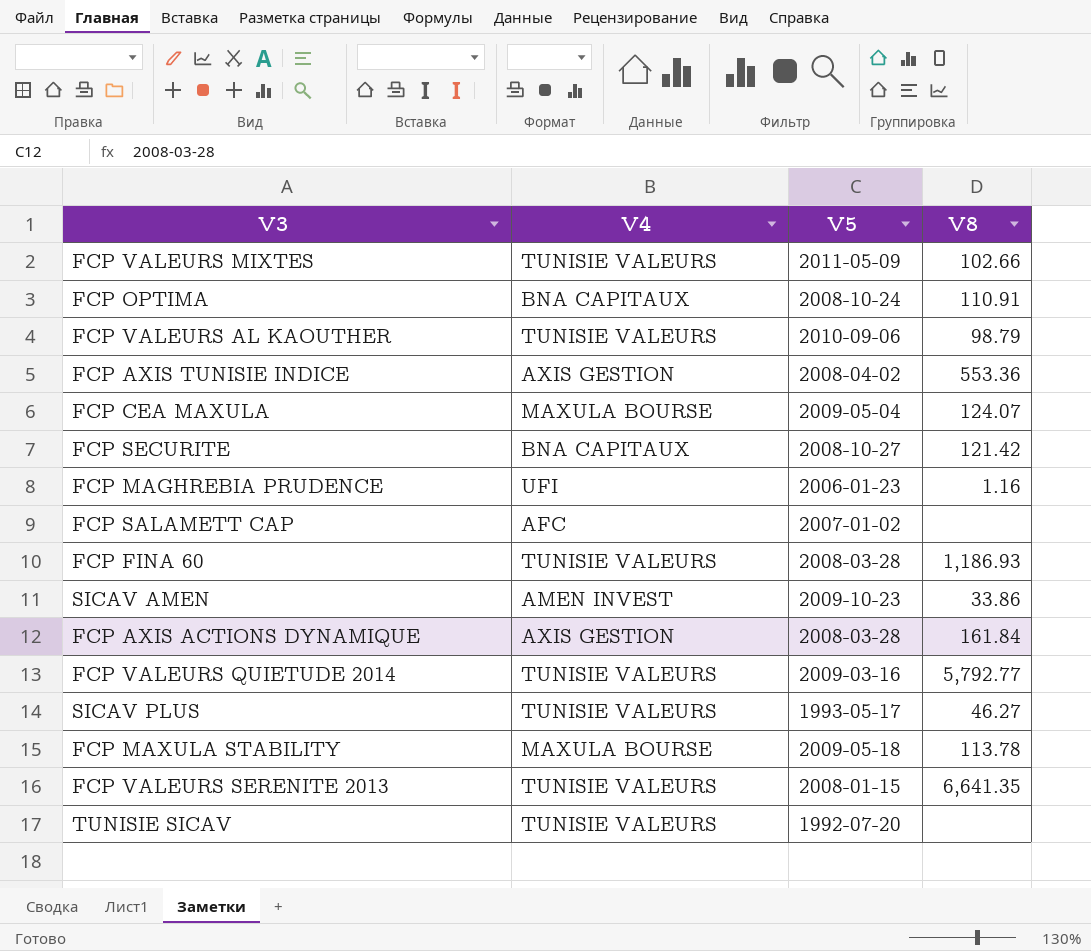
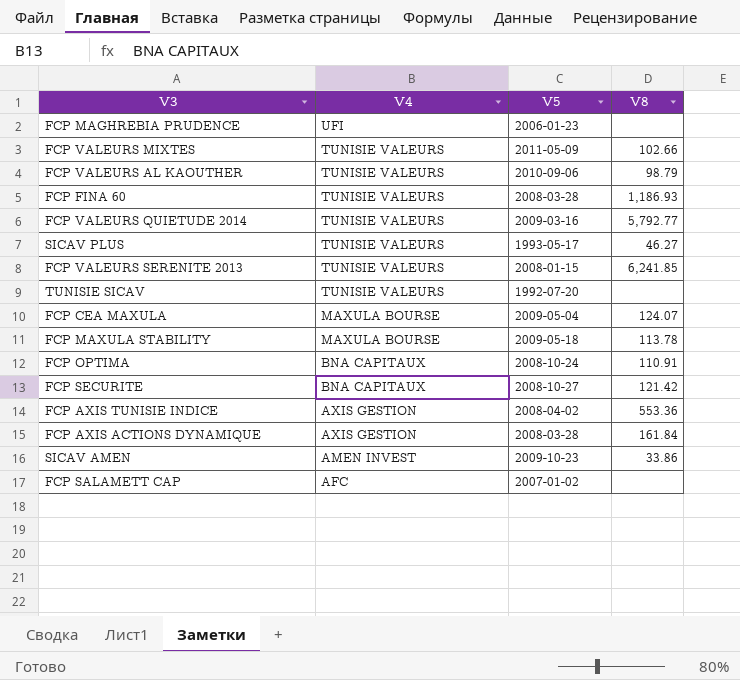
row order: none -> V4 descending
FCP MAGHREBIA PRUDENCE | V8: 1.16 -> none
FCP VALEURS SERENITE 2013 | V8: 6,641.35 -> 6,241.85

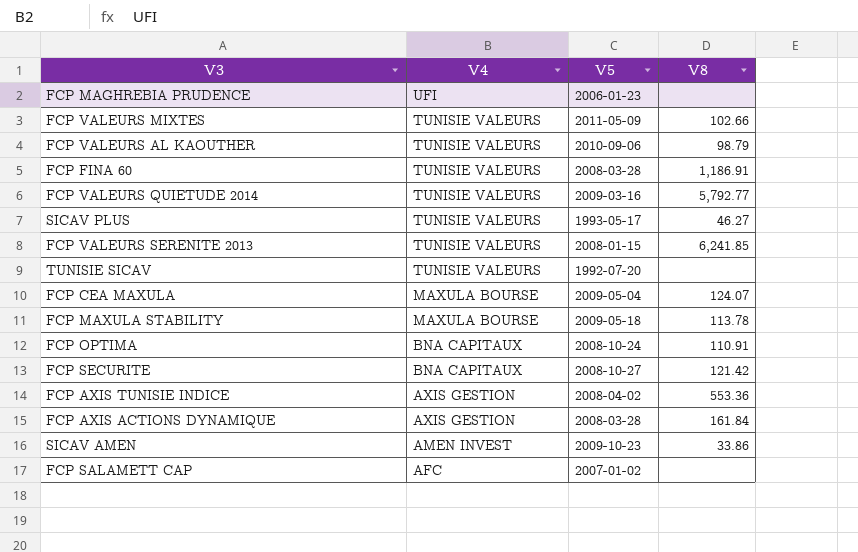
FCP FINA 60 | V8: 1,186.93 -> 1,186.91

